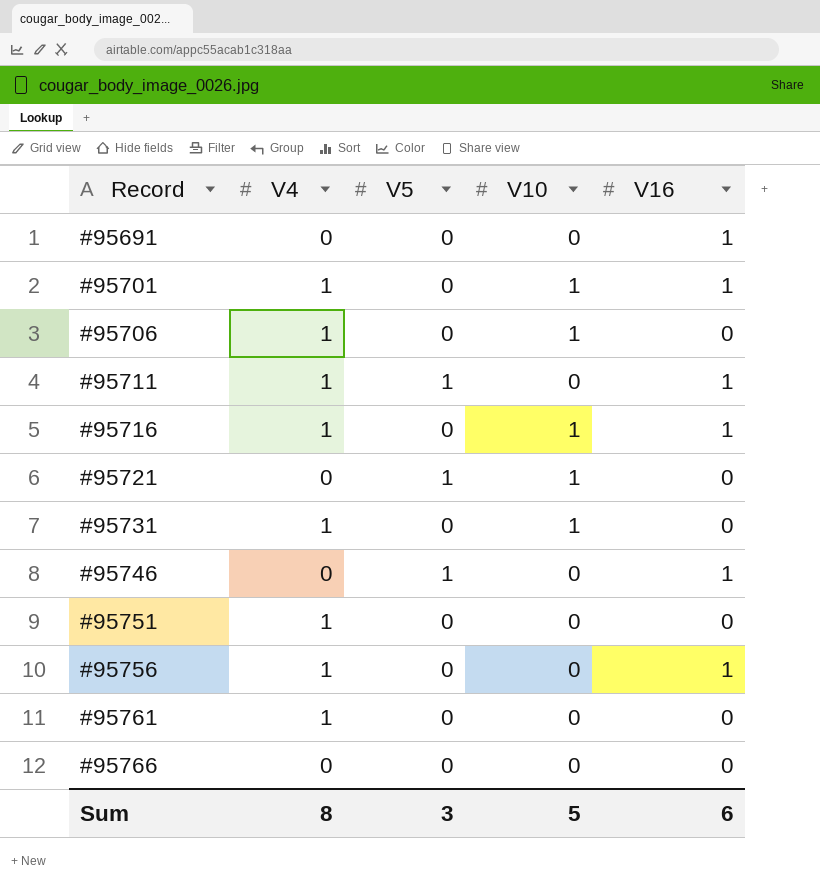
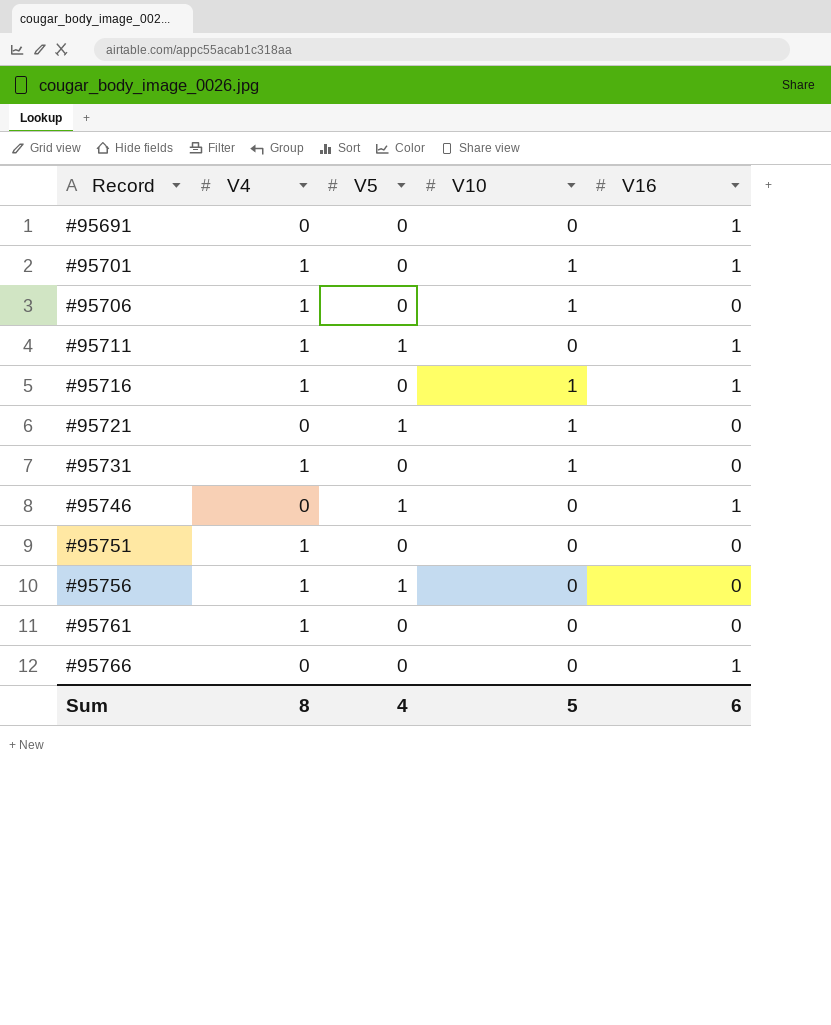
#95756 | V5: 0 -> 1
#95756 | V16: 1 -> 0
#95766 | V16: 0 -> 1
Sum | V5: 3 -> 4

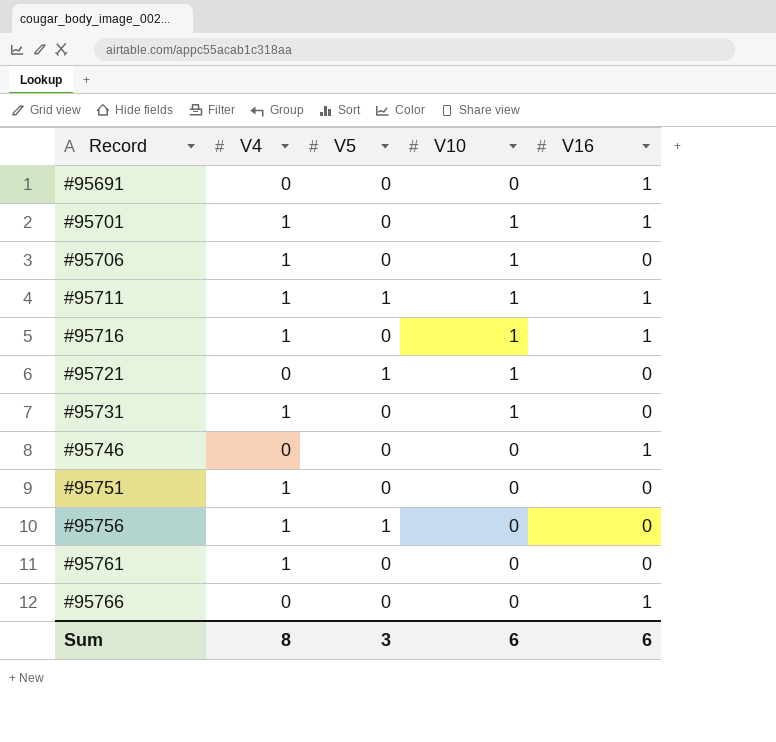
#95711 | V10: 0 -> 1
#95746 | V5: 1 -> 0
Sum | V5: 4 -> 3
Sum | V10: 5 -> 6

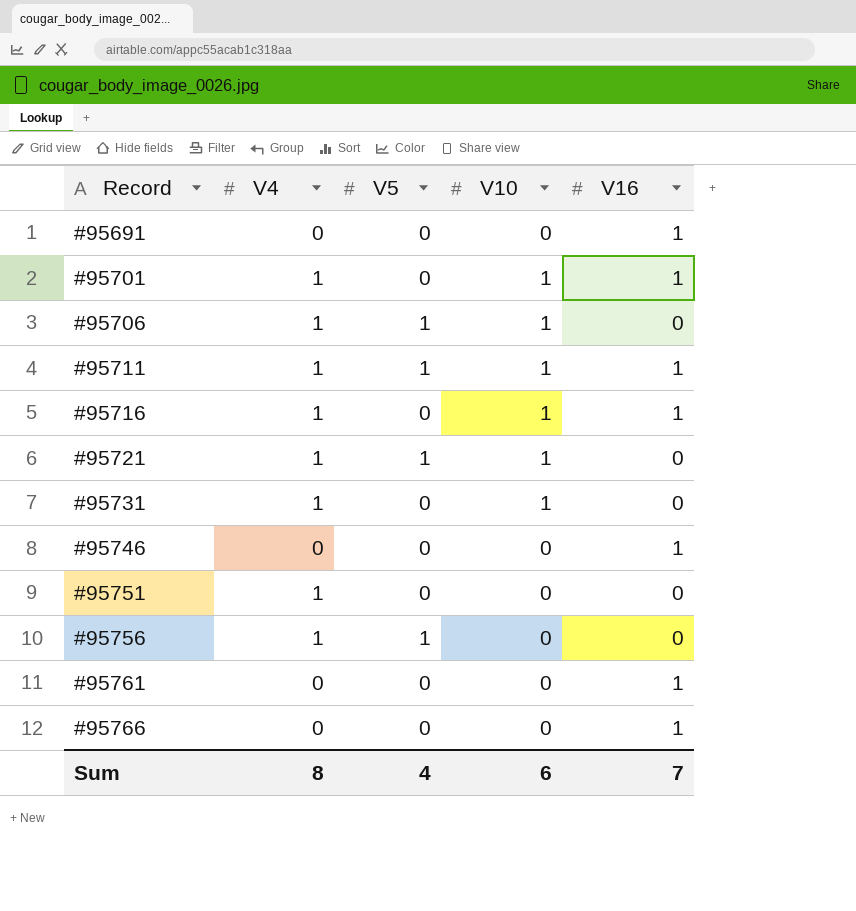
#95706 | V5: 0 -> 1
#95721 | V4: 0 -> 1
#95761 | V4: 1 -> 0
#95761 | V16: 0 -> 1
Sum | V5: 3 -> 4
Sum | V16: 6 -> 7

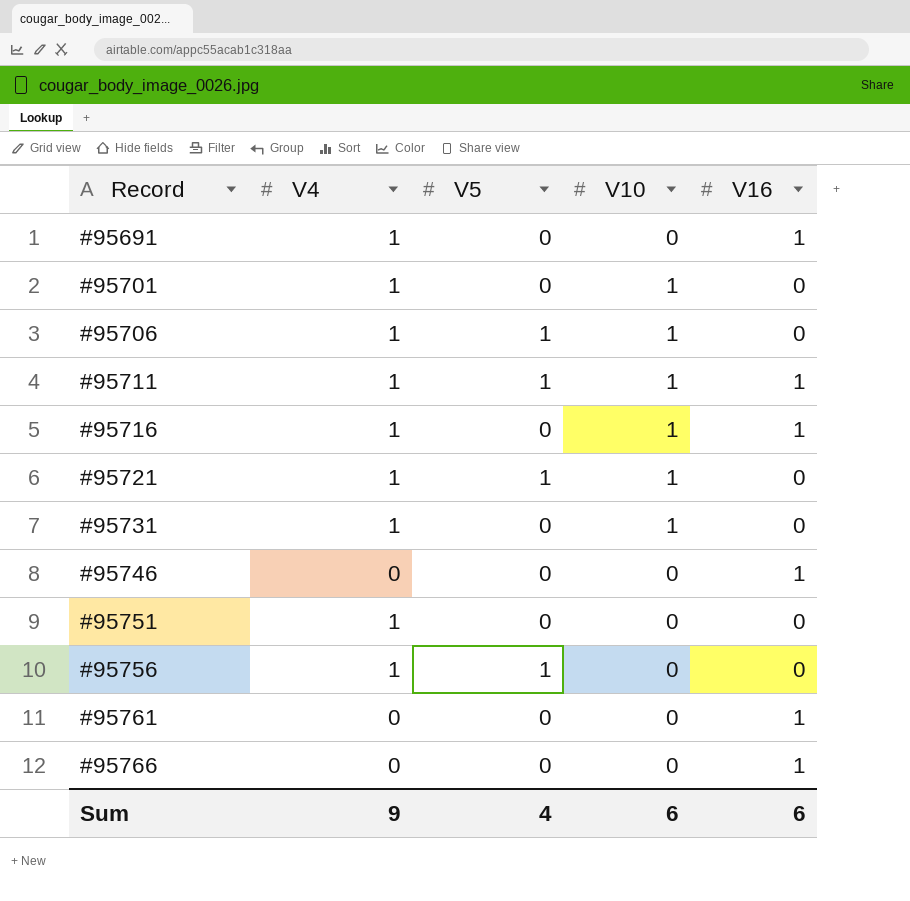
#95691 | V4: 0 -> 1
#95701 | V16: 1 -> 0
Sum | V4: 8 -> 9
Sum | V16: 7 -> 6

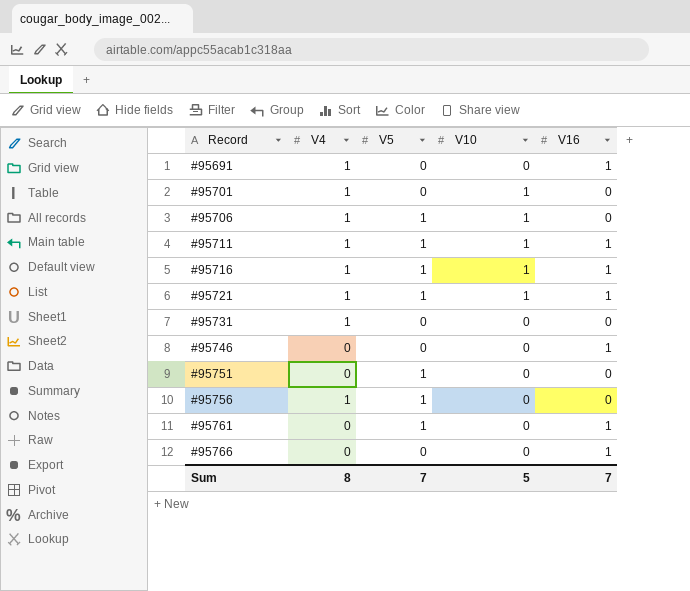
#95716 | V5: 0 -> 1
#95721 | V16: 0 -> 1
#95731 | V10: 1 -> 0
#95751 | V4: 1 -> 0
#95751 | V5: 0 -> 1
#95761 | V5: 0 -> 1
Sum | V4: 9 -> 8
Sum | V5: 4 -> 7
Sum | V10: 6 -> 5
Sum | V16: 6 -> 7

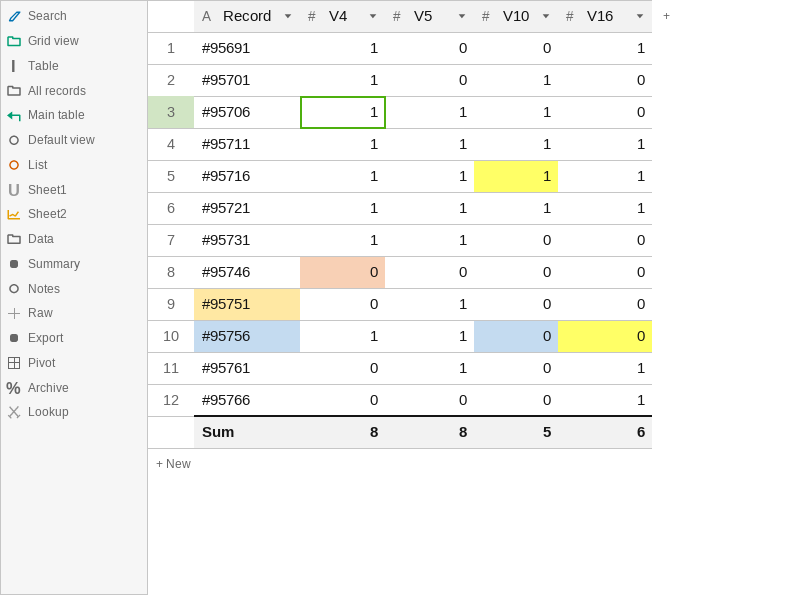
#95731 | V5: 0 -> 1
#95746 | V16: 1 -> 0
Sum | V5: 7 -> 8
Sum | V16: 7 -> 6

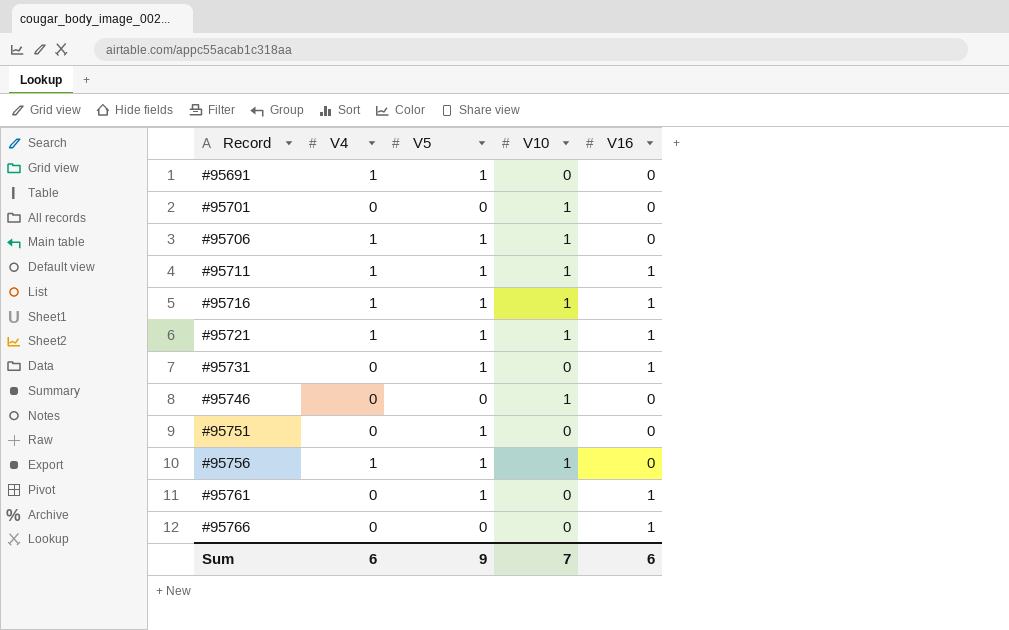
#95691 | V5: 0 -> 1
#95691 | V16: 1 -> 0
#95701 | V4: 1 -> 0
#95731 | V4: 1 -> 0
#95731 | V16: 0 -> 1
#95746 | V10: 0 -> 1
#95756 | V10: 0 -> 1
Sum | V4: 8 -> 6
Sum | V5: 8 -> 9
Sum | V10: 5 -> 7

